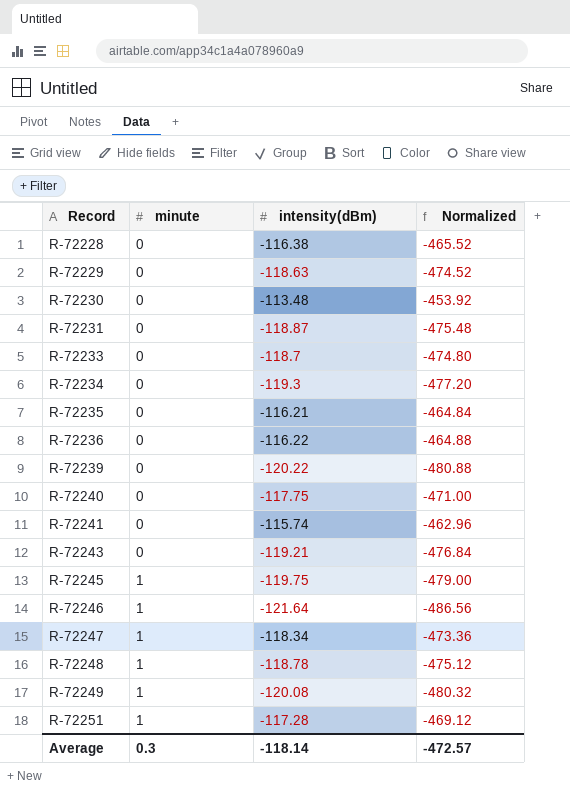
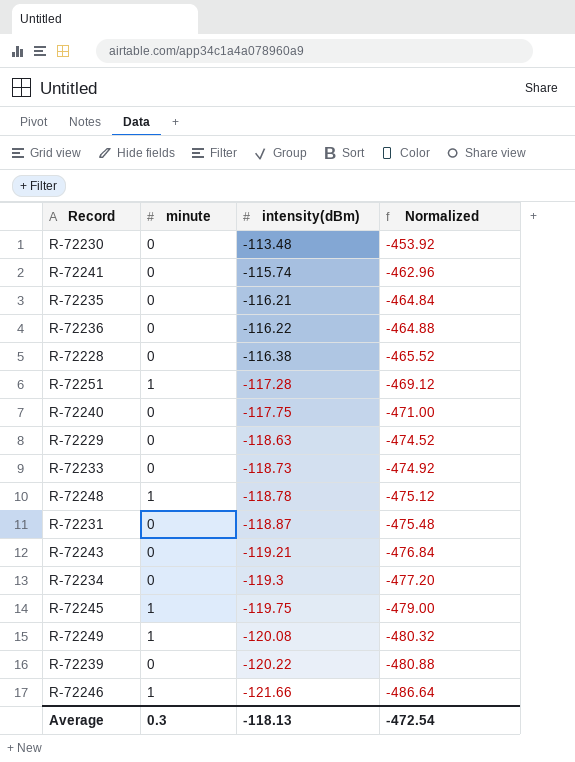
row order: Record ascending -> intensity(dBm) descending
row R-72247: 1 | -118.34 | -473.36 -> none
R-72233 | intensity(dBm): -118.7 -> -118.73
R-72233 | Normalized: -474.80 -> -474.92
R-72246 | intensity(dBm): -121.64 -> -121.66
R-72246 | Normalized: -486.56 -> -486.64
Average | intensity(dBm): -118.14 -> -118.13
Average | Normalized: -472.57 -> -472.54

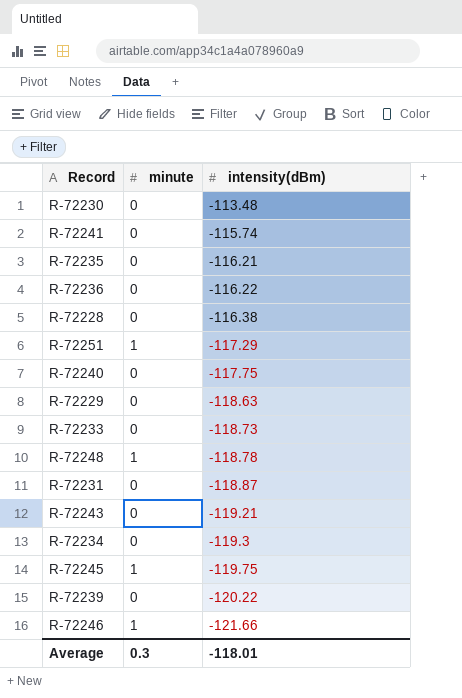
column Normalized | formula: [intensity(dBm)] * 4 -> none
row R-72249: 1 | -120.08 | -480.32 -> none
R-72251 | intensity(dBm): -117.28 -> -117.29
Average | intensity(dBm): -118.13 -> -118.01

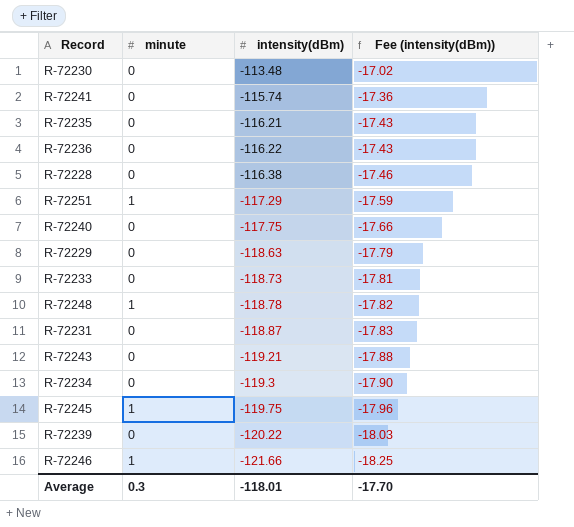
column Fee (intensity(dBm)) | formula: none -> [intensity(dBm)] * 0.15

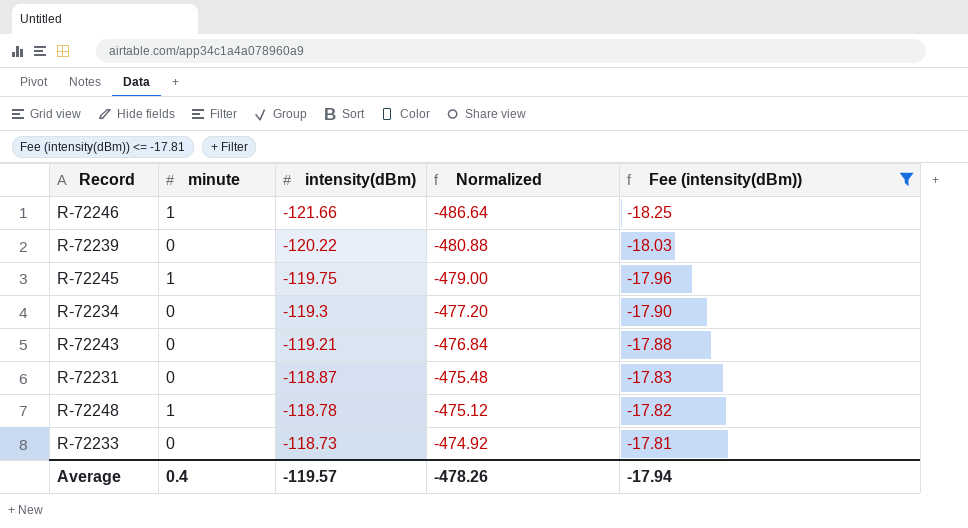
filter: none -> Fee (intensity(dBm)) <= -17.81
row order: intensity(dBm) descending -> intensity(dBm) ascending
column Normalized | formula: none -> [intensity(dBm)] * 4
Average | minute: 0.3 -> 0.4
Average | intensity(dBm): -118.01 -> -119.57
Average | Fee (intensity(dBm)): -17.70 -> -17.94

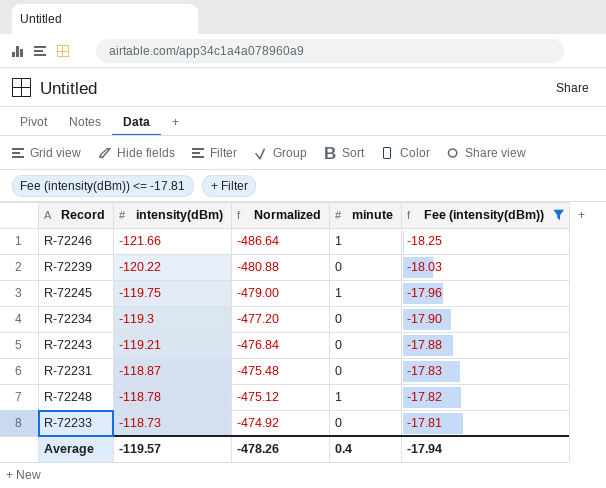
column minute | position: 2 -> 4

